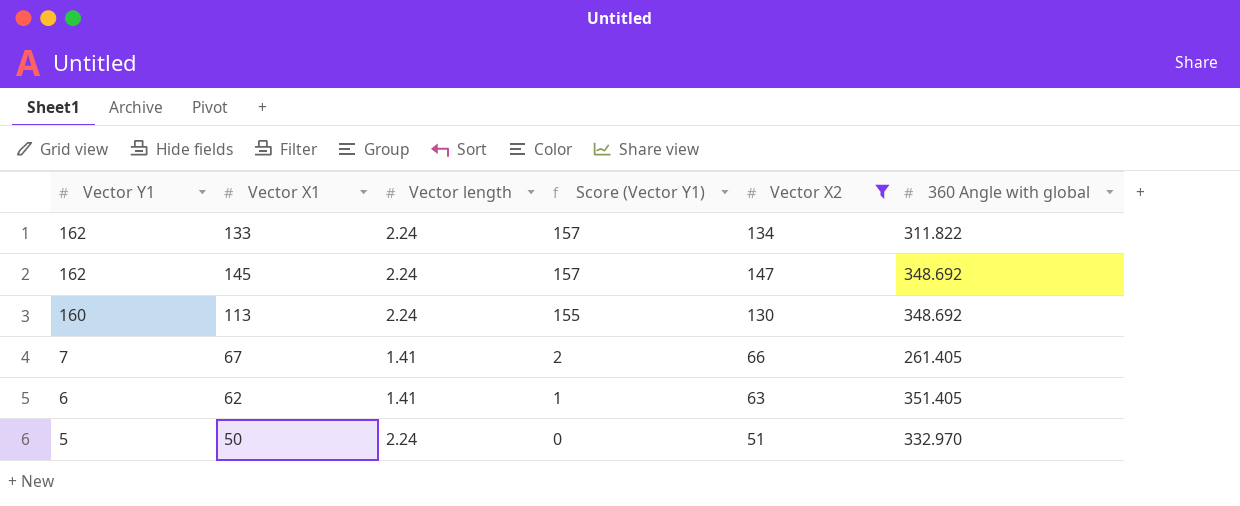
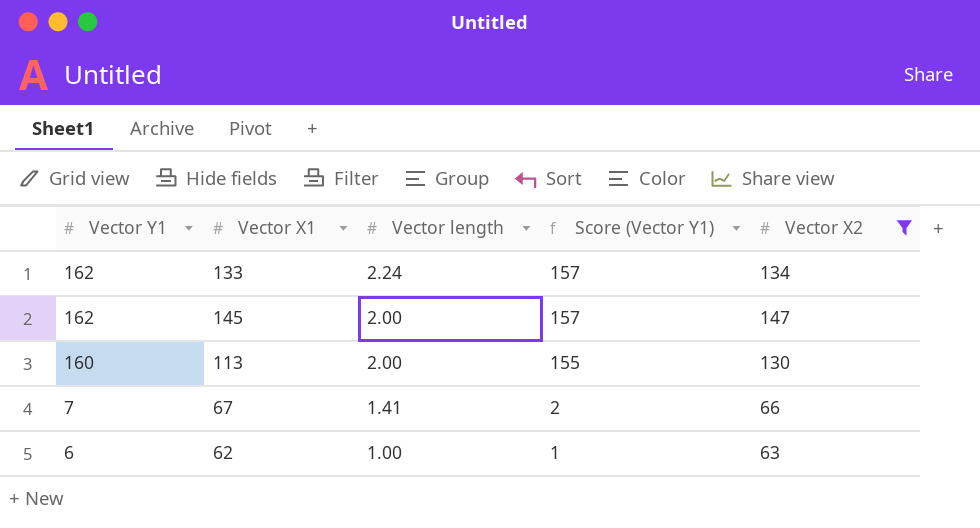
column 360 Angle with global | position: 6 -> none
row 50: 5 | 2.24 | 0 | 51 | 332.970 -> none
145 | Vector length: 2.24 -> 2.00
113 | Vector length: 2.24 -> 2.00
62 | Vector length: 1.41 -> 1.00

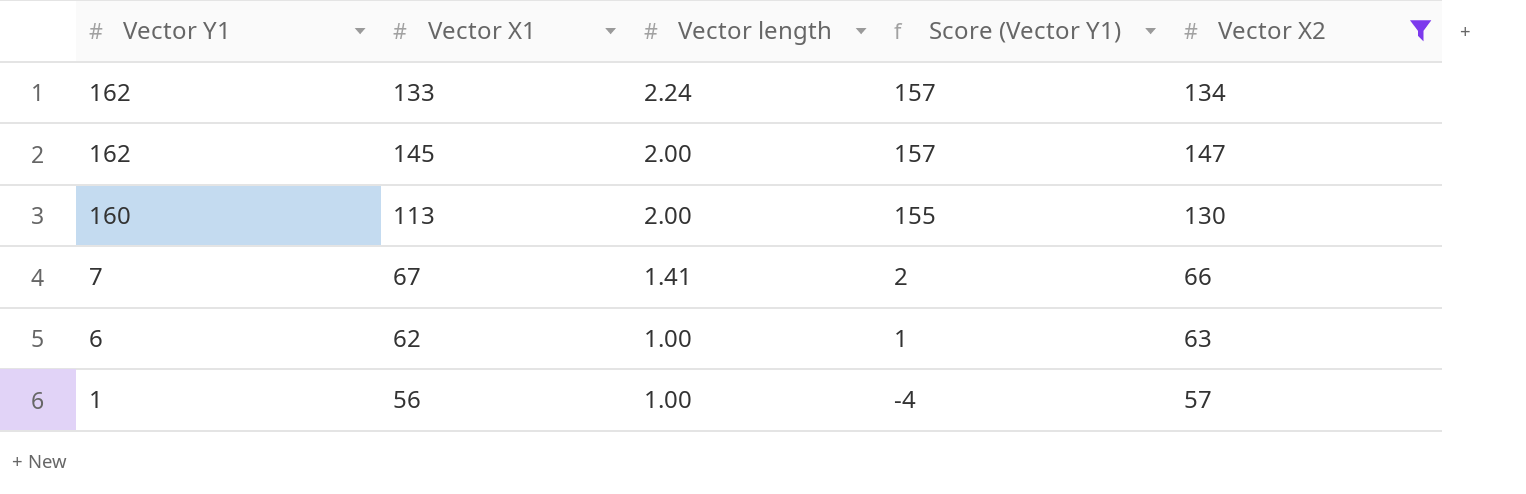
row 56: none -> 1 | 1.00 | -4 | 57

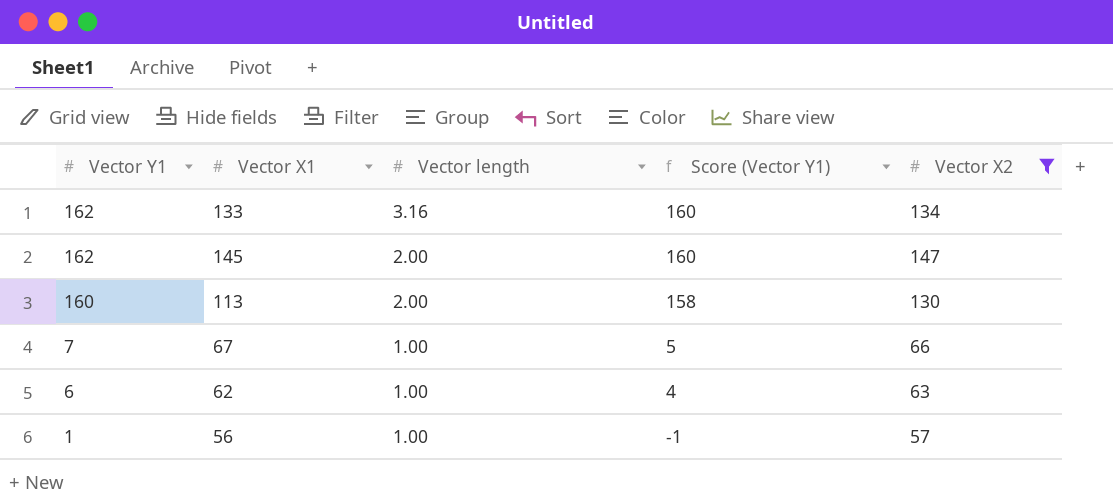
column Score (Vector Y1) | formula: [Vector Y1] - 5 -> [Vector Y1] - 2
133 | Vector length: 2.24 -> 3.16
67 | Vector length: 1.41 -> 1.00

